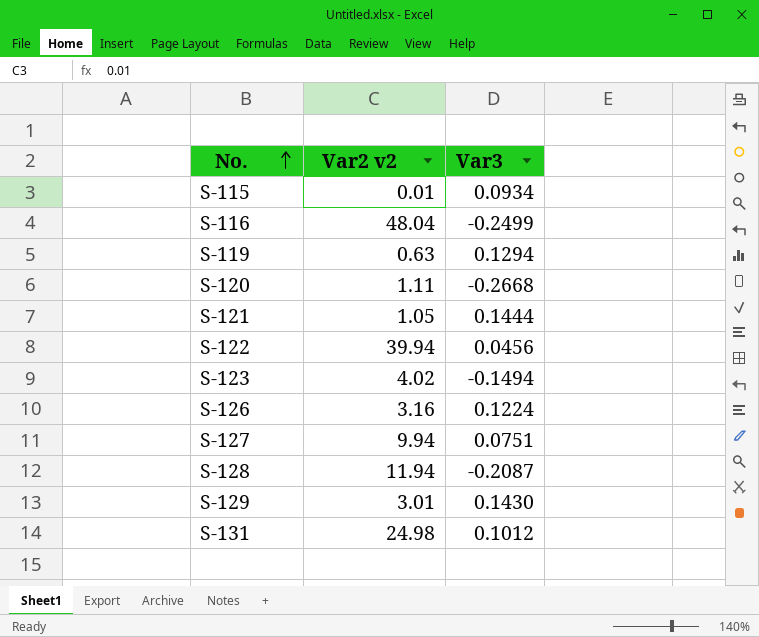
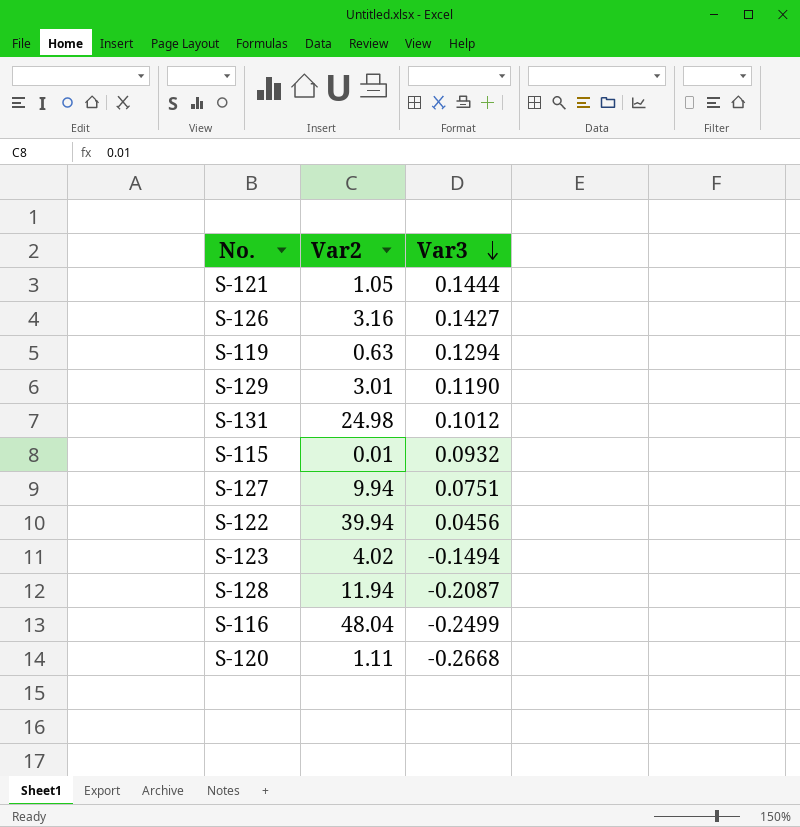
row order: No. ascending -> Var3 descending
column name: Var2 v2 -> Var2
S-126 | Var3: 0.1224 -> 0.1427
S-129 | Var3: 0.1430 -> 0.1190
S-115 | Var3: 0.0934 -> 0.0932

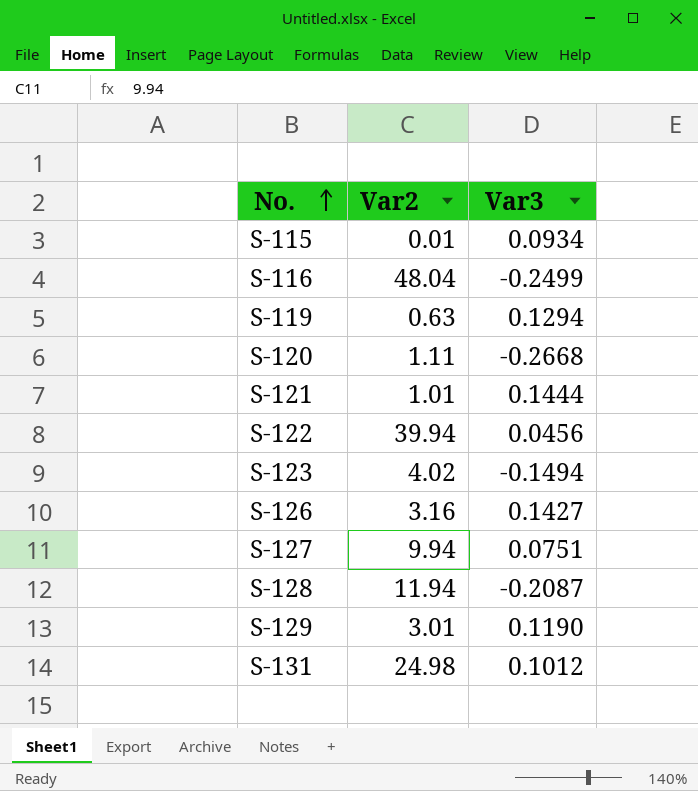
row order: Var3 descending -> No. ascending
S-115 | Var3: 0.0932 -> 0.0934
S-121 | Var2: 1.05 -> 1.01

